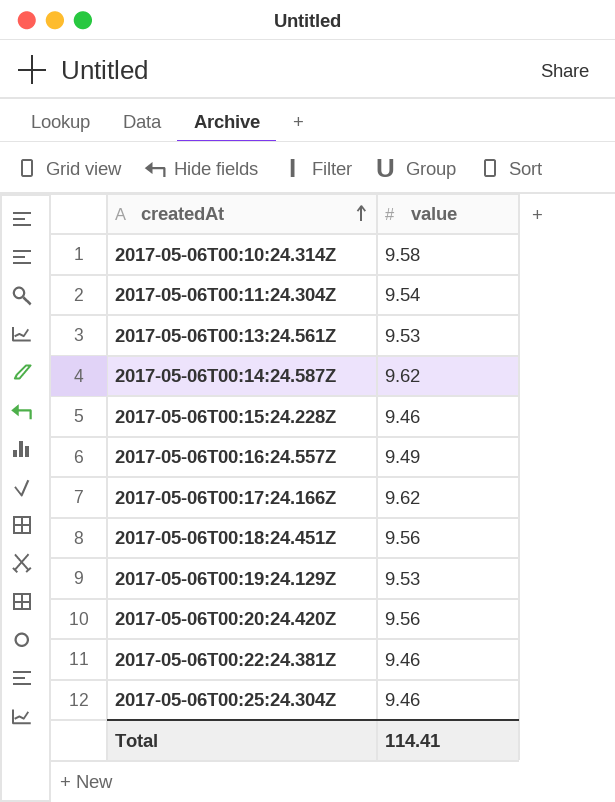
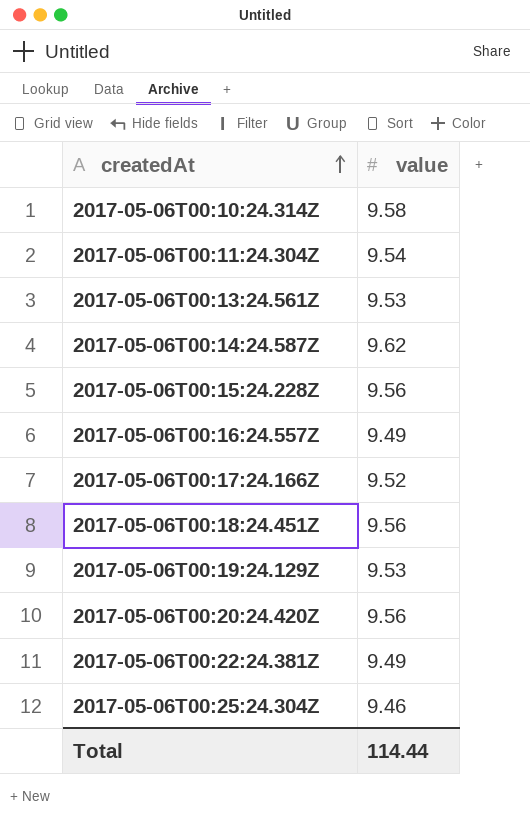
2017-05-06T00:15:24.228Z | value: 9.46 -> 9.56
2017-05-06T00:17:24.166Z | value: 9.62 -> 9.52
2017-05-06T00:22:24.381Z | value: 9.46 -> 9.49
Total | value: 114.41 -> 114.44

